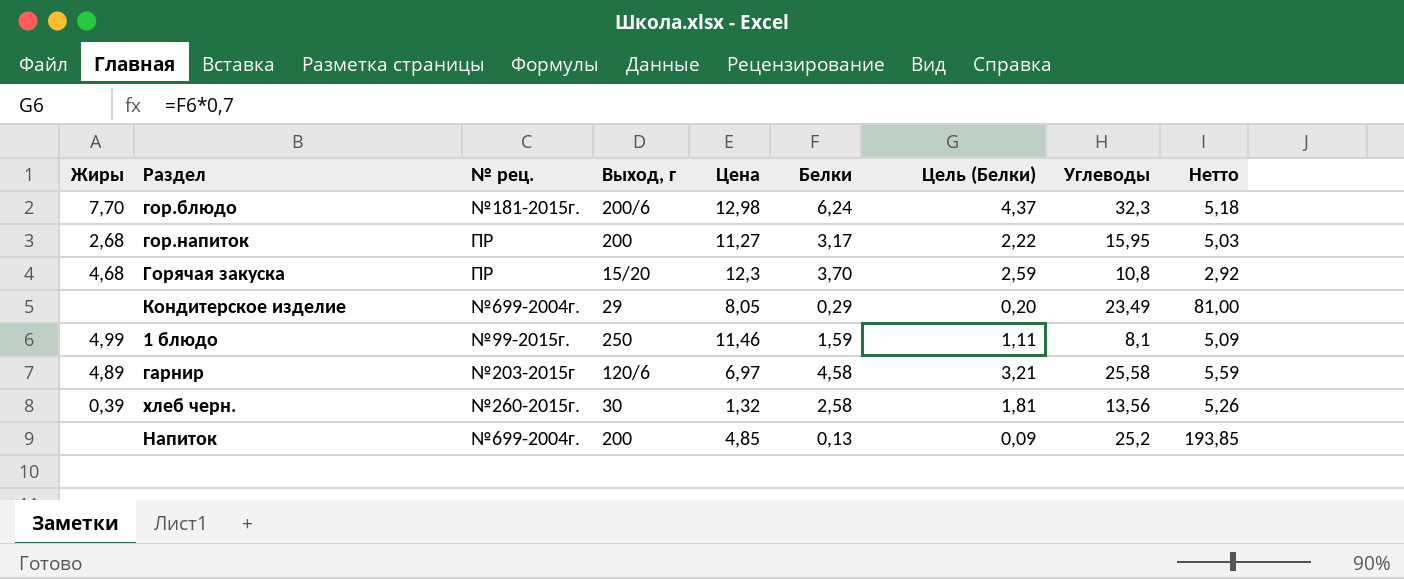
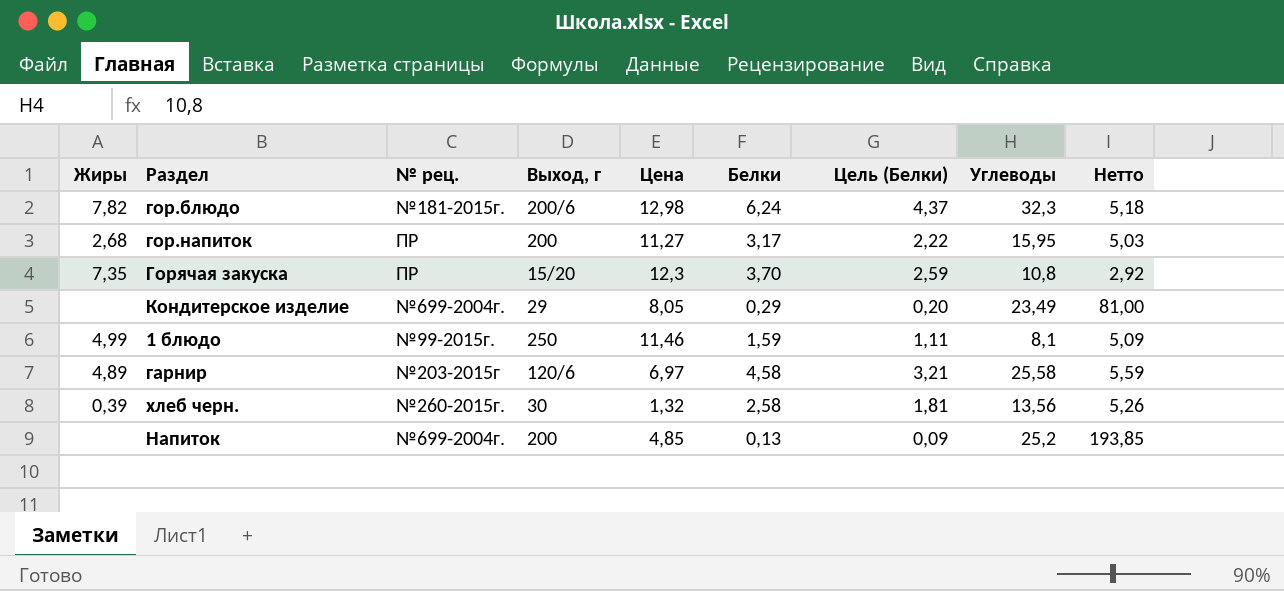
гор.блюдо | Жиры: 7,70 -> 7,82
Горячая закуска | Жиры: 4,68 -> 7,35

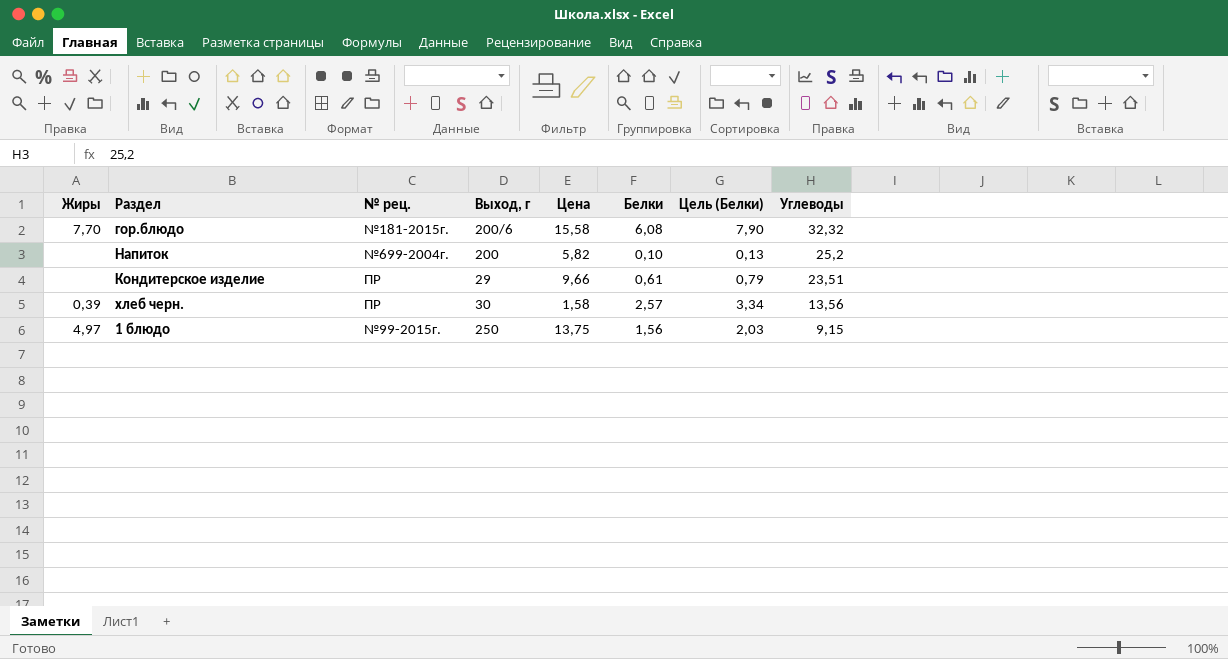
row order: none -> Углеводы descending
column Нетто | formula: [Углеводы] / [Белки] -> none
column Цель (Белки) | formula: [Белки] * 0,7 -> [Белки] * 1,3
row гор.напиток: 2,68 | ПР | 200 | 11,27 | 3,17 | 2,22 | 15,95 | 5,03 -> none
row Горячая закуска: 7,35 | ПР | 15/20 | 12,3 | 3,70 | 2,59 | 10,8 | 2,92 -> none
row гарнир: 4,89 | №203-2015г | 120/6 | 6,97 | 4,58 | 3,21 | 25,58 | 5,59 -> none
гор.блюдо | Жиры: 7,82 -> 7,70
гор.блюдо | Цена: 12,98 -> 15,58
гор.блюдо | Белки: 6,24 -> 6,08
гор.блюдо | Углеводы: 32,3 -> 32,32
Напиток | Цена: 4,85 -> 5,82
Напиток | Белки: 0,13 -> 0,10
Кондитерское изделие | № рец.: №699-2004г. -> ПР
Кондитерское изделие | Цена: 8,05 -> 9,66
Кондитерское изделие | Белки: 0,29 -> 0,61
Кондитерское изделие | Углеводы: 23,49 -> 23,51
хлеб черн. | № рец.: №260-2015г. -> ПР
хлеб черн. | Цена: 1,32 -> 1,58
хлеб черн. | Белки: 2,58 -> 2,57
1 блюдо | Жиры: 4,99 -> 4,97
1 блюдо | Цена: 11,46 -> 13,75
1 блюдо | Белки: 1,59 -> 1,56
1 блюдо | Углеводы: 8,1 -> 9,15

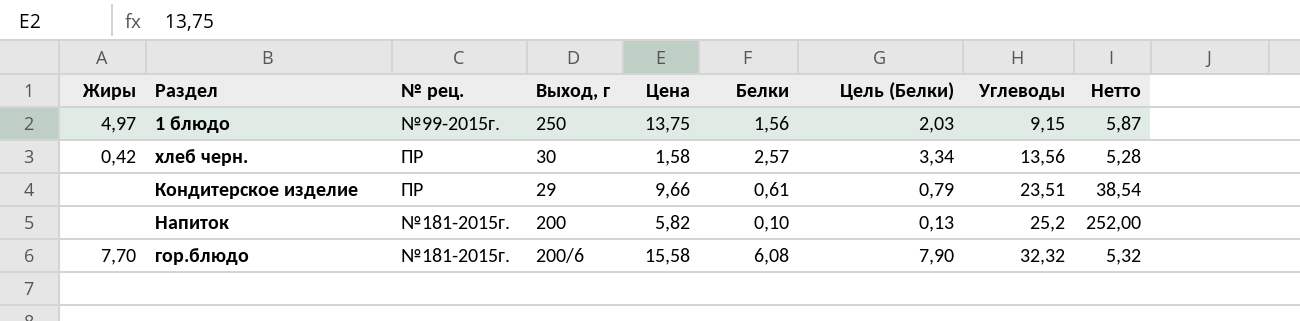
row order: Углеводы descending -> Углеводы ascending
column Нетто | formula: none -> [Углеводы] / [Белки]
хлеб черн. | Жиры: 0,39 -> 0,42
Напиток | № рец.: №699-2004г. -> №181-2015г.

